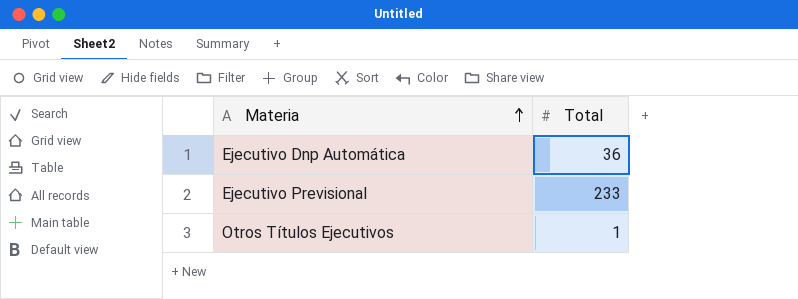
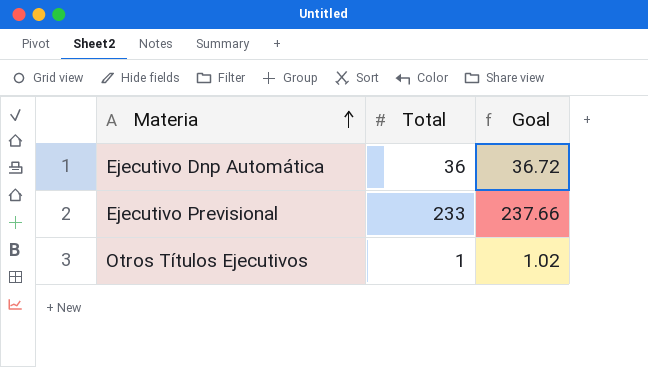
column Goal | formula: none -> [Total] * 1.02

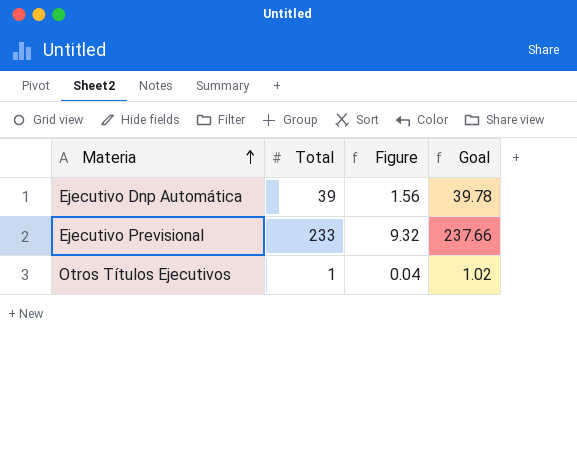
column Figure | formula: none -> [Total] * 0.04
Ejecutivo Dnp Automática | Total: 36 -> 39
Ejecutivo Dnp Automática | Goal: 36.72 -> 39.78

